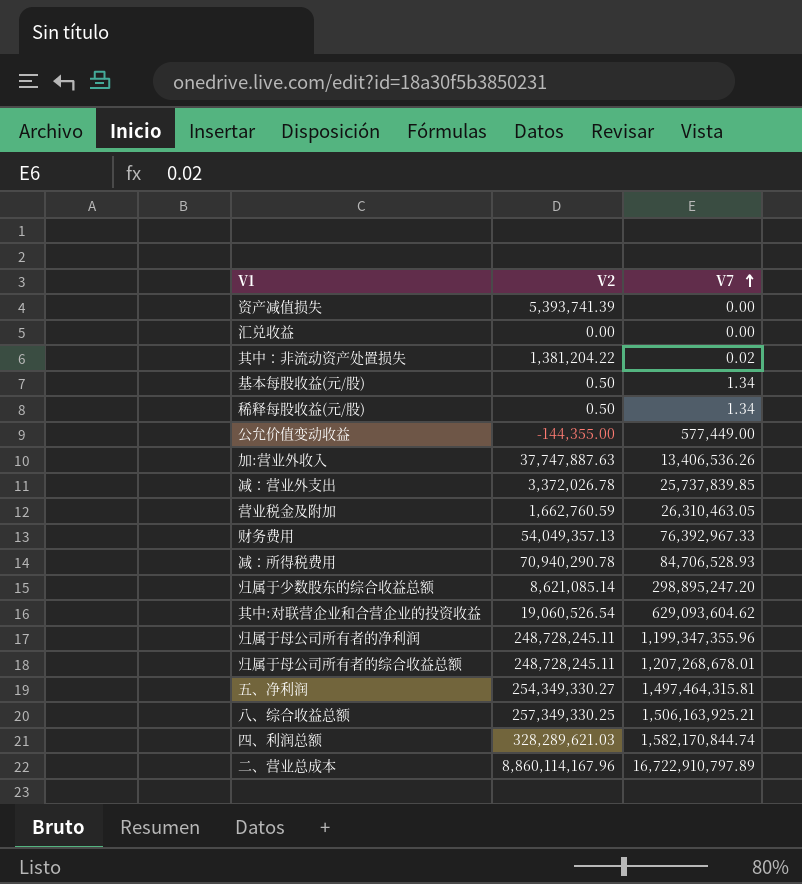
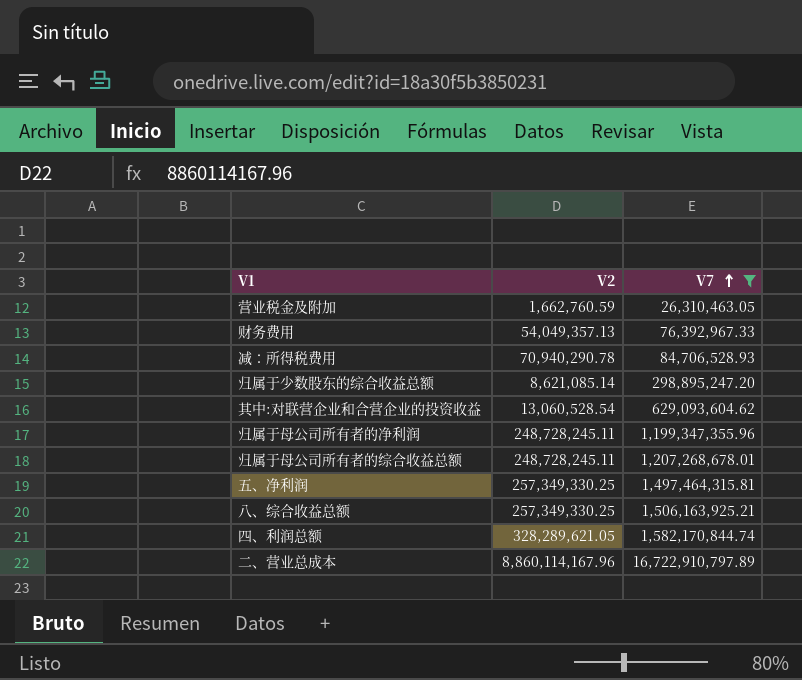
filter: none -> V7 >= 26,310,463.05
其中:对联营企业和合营企业的投资收益 | V2: 19,060,526.54 -> 13,060,528.54
五、净利润 | V2: 254,349,330.27 -> 257,349,330.25
四、利润总额 | V2: 328,289,621.03 -> 328,289,621.05

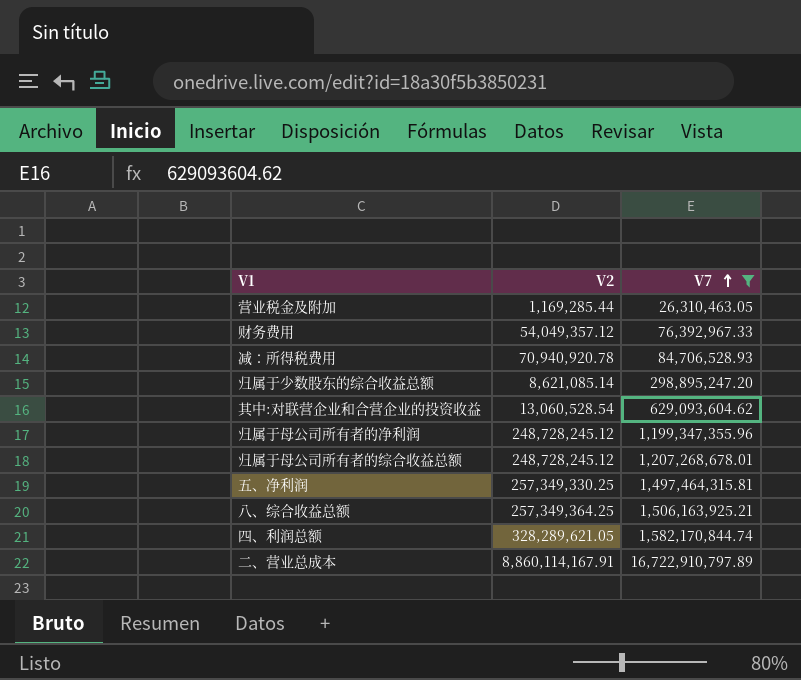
营业税金及附加 | V2: 1,662,760.59 -> 1,169,285.44
财务费用 | V2: 54,049,357.13 -> 54,049,357.12
减：所得税费用 | V2: 70,940,290.78 -> 70,940,920.78
归属于母公司所有者的净利润 | V2: 248,728,245.11 -> 248,728,245.12
归属于母公司所有者的综合收益总额 | V2: 248,728,245.11 -> 248,728,245.12
八、综合收益总额 | V2: 257,349,330.25 -> 257,349,364.25
二、营业总成本 | V2: 8,860,114,167.96 -> 8,860,114,167.91

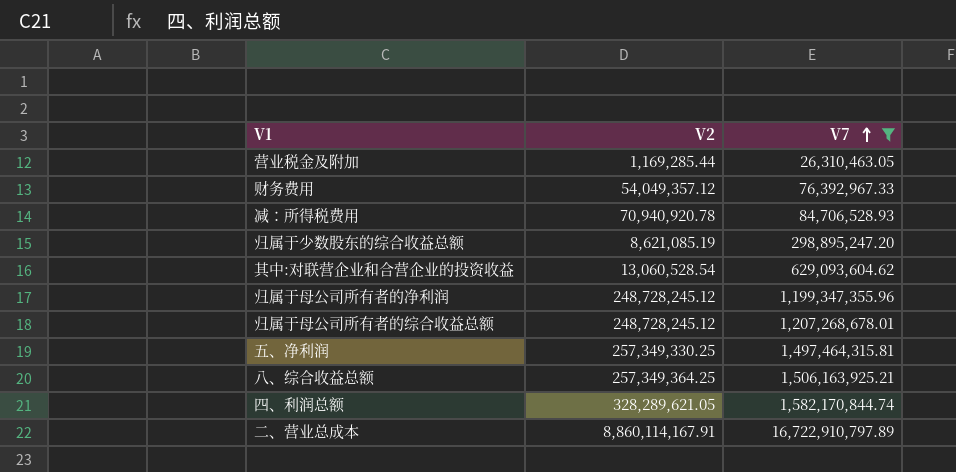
归属于少数股东的综合收益总额 | V2: 8,621,085.14 -> 8,621,085.19

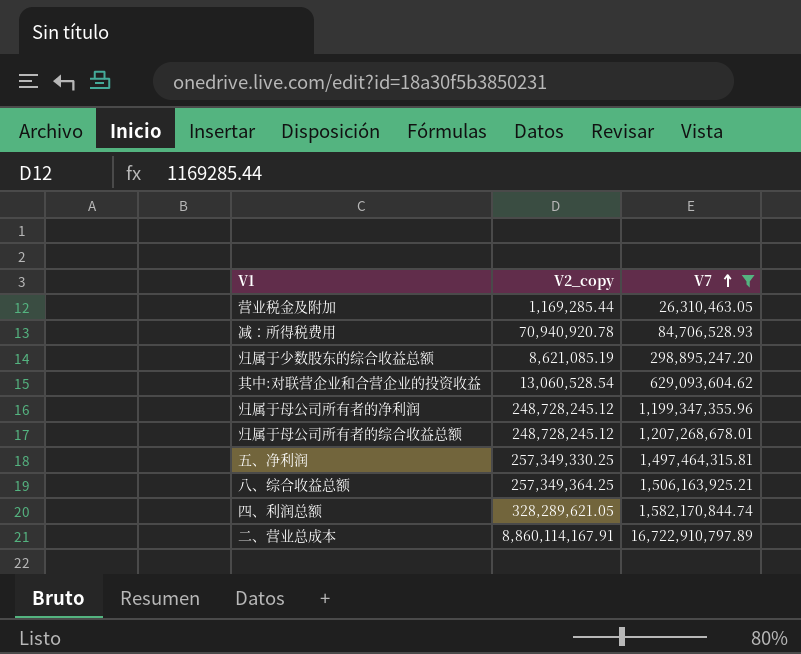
column name: V2 -> V2_copy
row 财务费用: 54,049,357.12 | 76,392,967.33 -> none

